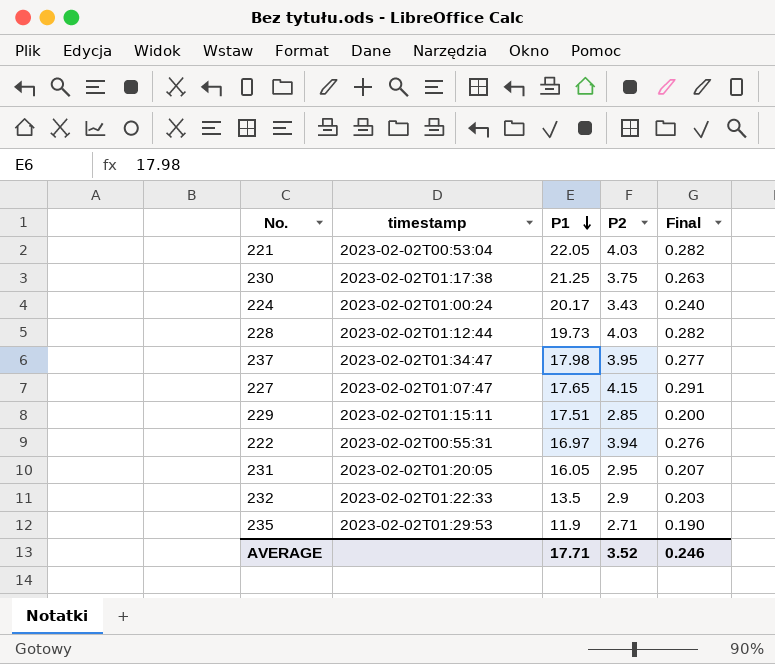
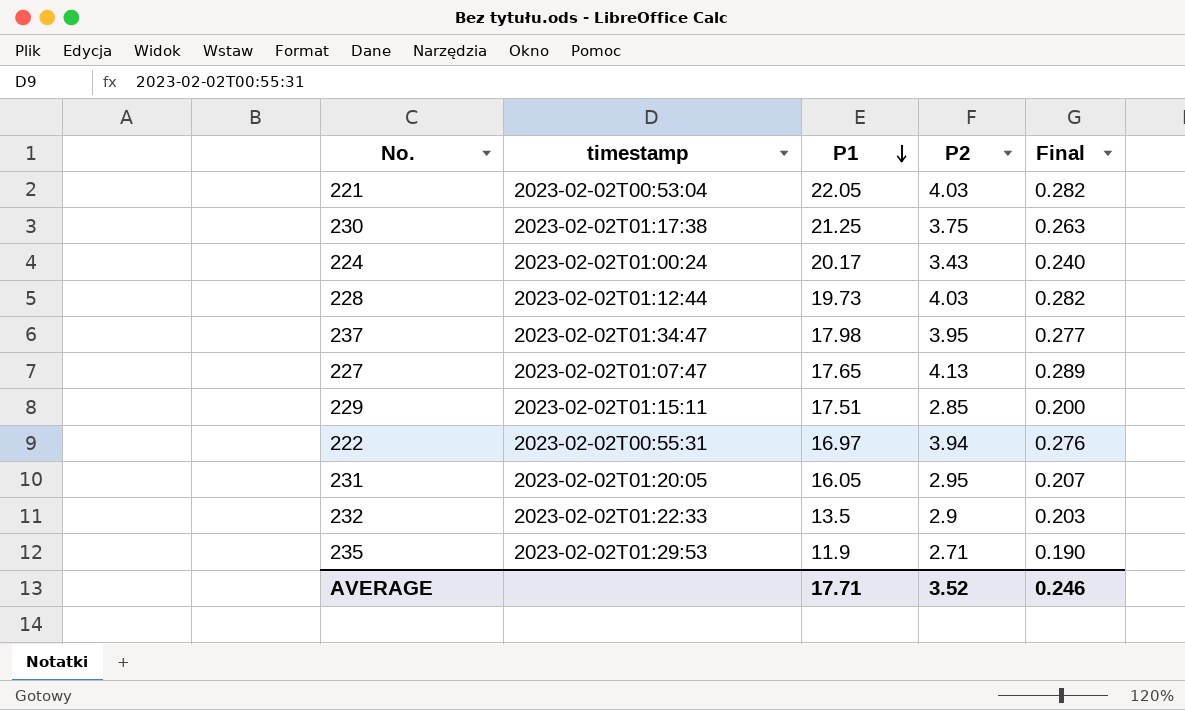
227 | P2: 4.15 -> 4.13
227 | Final: 0.291 -> 0.289

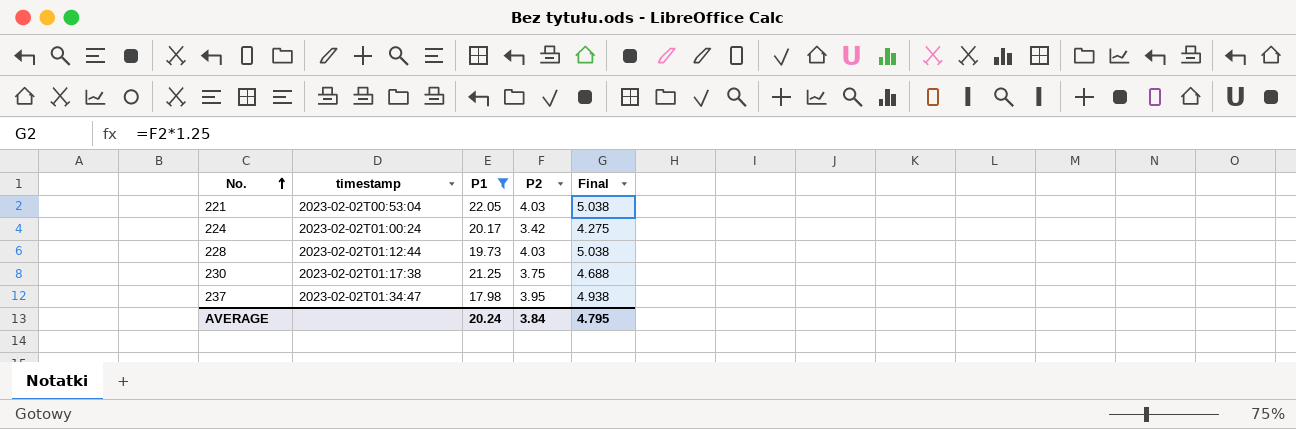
filter: none -> P1 >= 17.98
row order: P1 descending -> No. ascending
column Final | formula: [P2] * 0.07 -> [P2] * 1.25
224 | P2: 3.43 -> 3.42
AVERAGE | P1: 17.71 -> 20.24
AVERAGE | P2: 3.52 -> 3.84
AVERAGE | Final: 0.246 -> 4.795

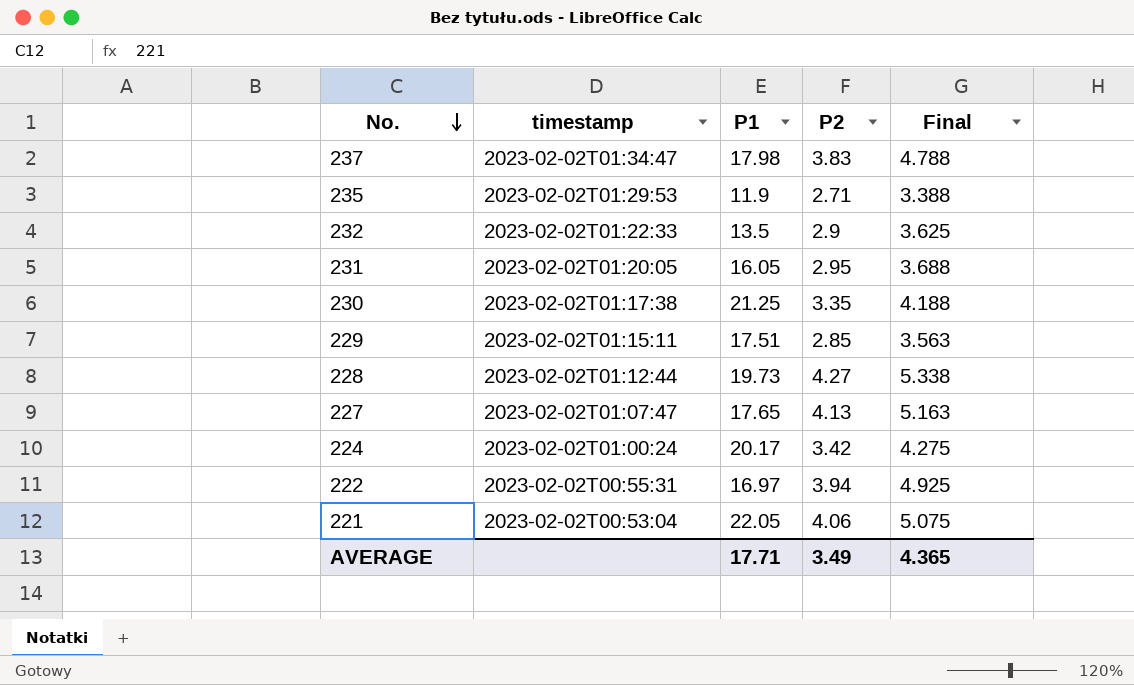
filter: P1 >= 17.98 -> none
row order: No. ascending -> No. descending
237 | P2: 3.95 -> 3.83
237 | Final: 4.938 -> 4.788
230 | P2: 3.75 -> 3.35
230 | Final: 4.688 -> 4.188
228 | P2: 4.03 -> 4.27
228 | Final: 5.038 -> 5.338
221 | P2: 4.03 -> 4.06
221 | Final: 5.038 -> 5.075
AVERAGE | P1: 20.24 -> 17.71
AVERAGE | P2: 3.84 -> 3.49
AVERAGE | Final: 4.795 -> 4.365

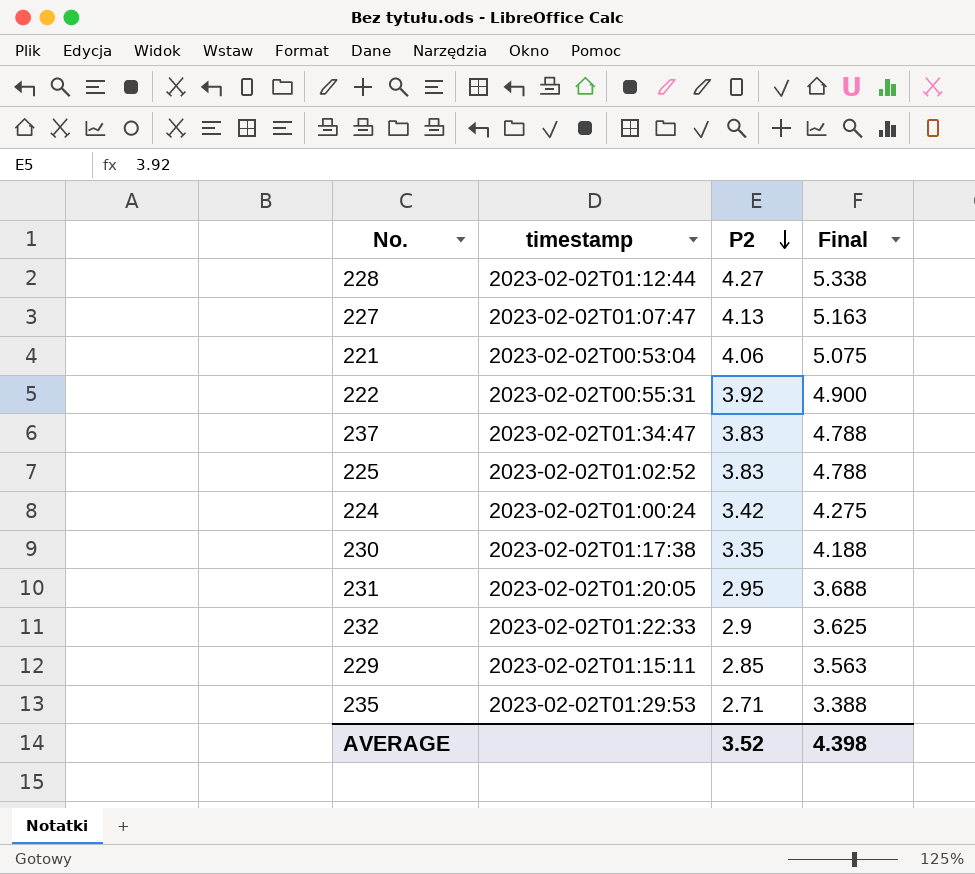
row order: No. descending -> P2 descending
column P1 | position: 3 -> none
222 | P2: 3.94 -> 3.92
222 | Final: 4.925 -> 4.900
row 225: none -> 2023-02-02T01:02:52 | 3.83 | 4.788
AVERAGE | P2: 3.49 -> 3.52
AVERAGE | Final: 4.365 -> 4.398

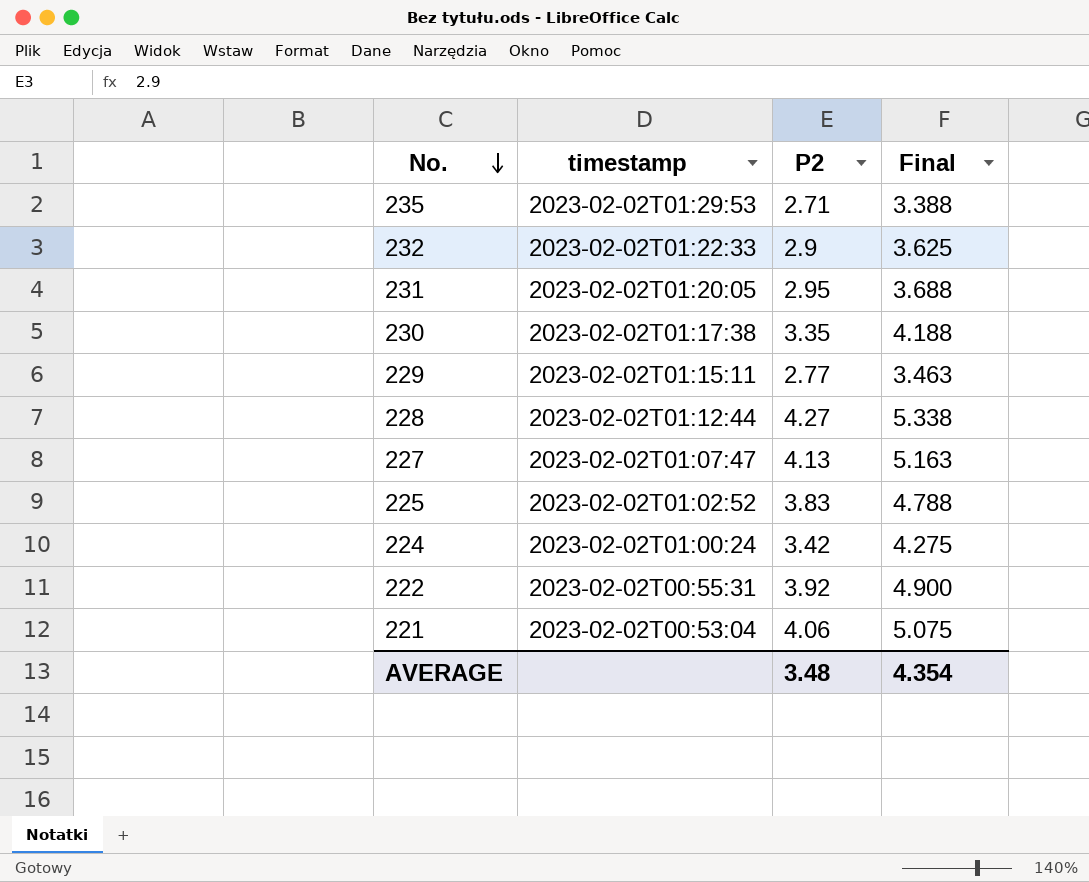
row order: P2 descending -> No. descending
row 237: 2023-02-02T01:34:47 | 3.83 | 4.788 -> none
229 | P2: 2.85 -> 2.77
229 | Final: 3.563 -> 3.463
AVERAGE | P2: 3.52 -> 3.48
AVERAGE | Final: 4.398 -> 4.354

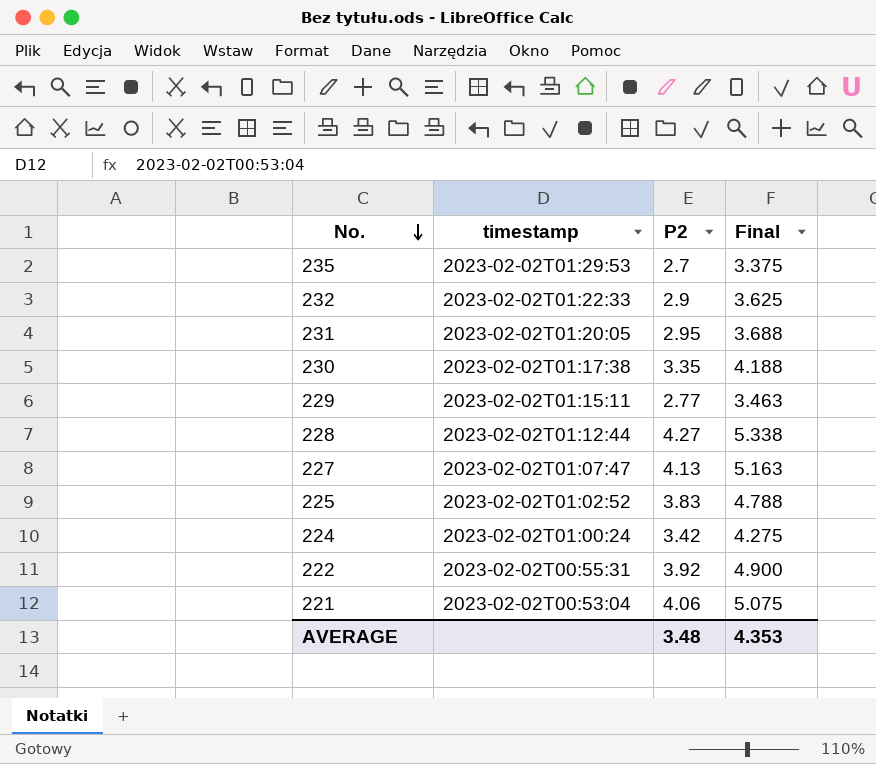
235 | P2: 2.71 -> 2.7
235 | Final: 3.388 -> 3.375
AVERAGE | Final: 4.354 -> 4.353

